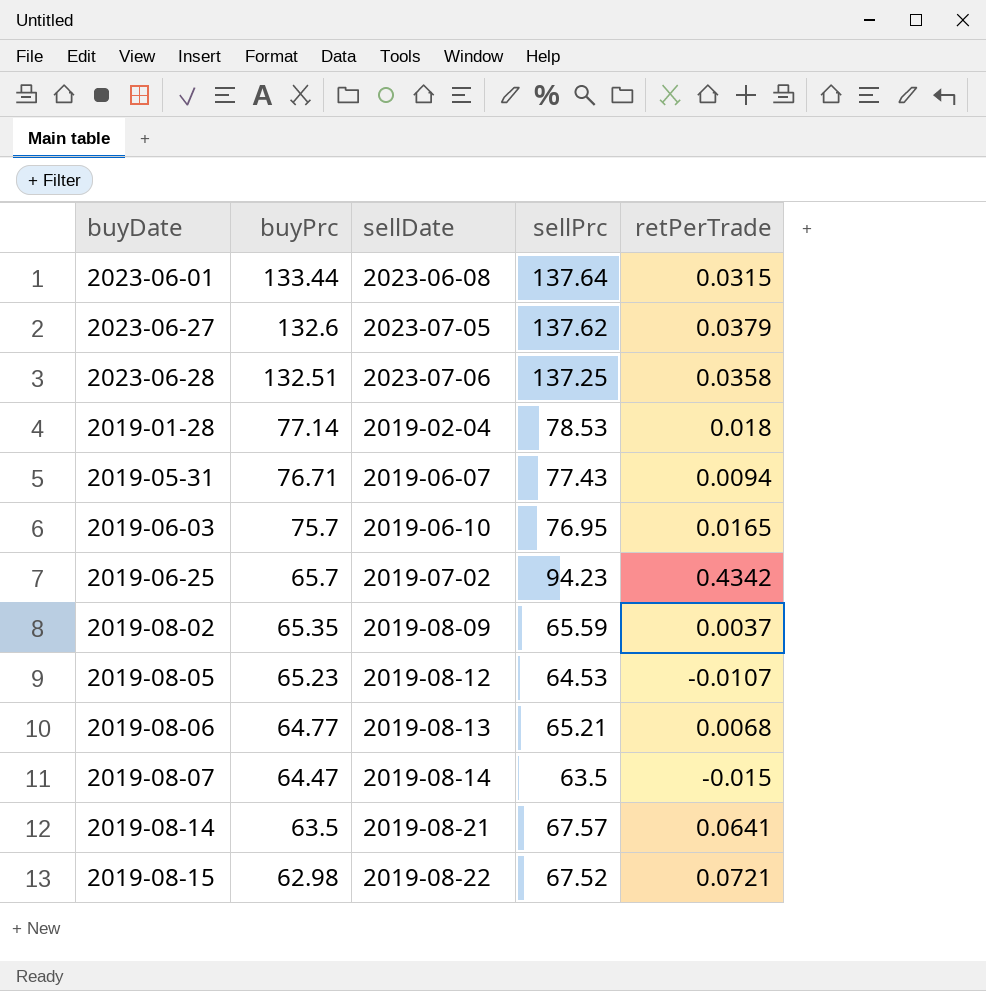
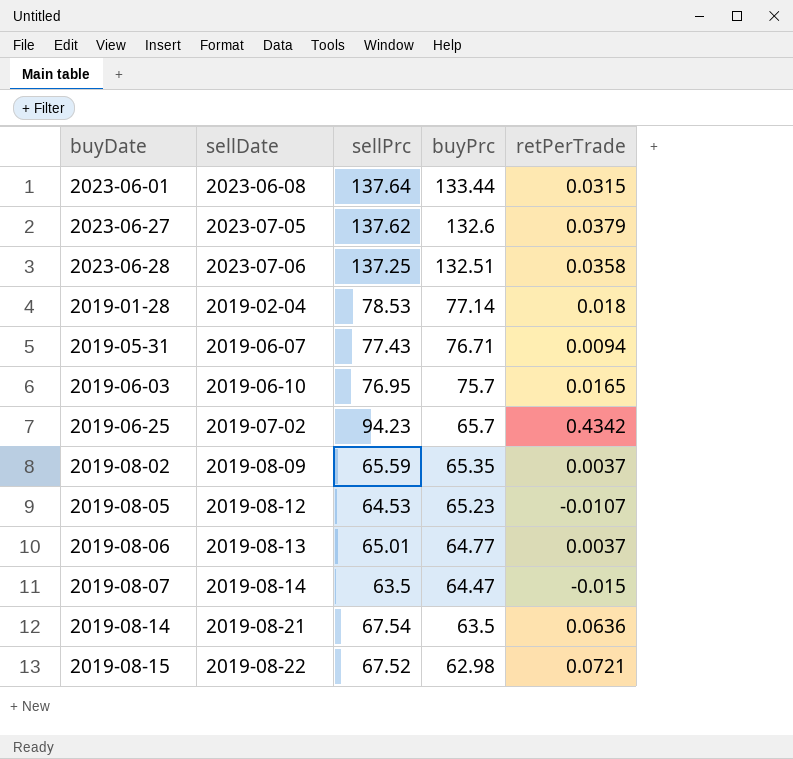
column buyPrc | position: 2 -> 4
2019-08-06 | sellPrc: 65.21 -> 65.01
2019-08-06 | retPerTrade: 0.0068 -> 0.0037
2019-08-14 | sellPrc: 67.57 -> 67.54
2019-08-14 | retPerTrade: 0.0641 -> 0.0636

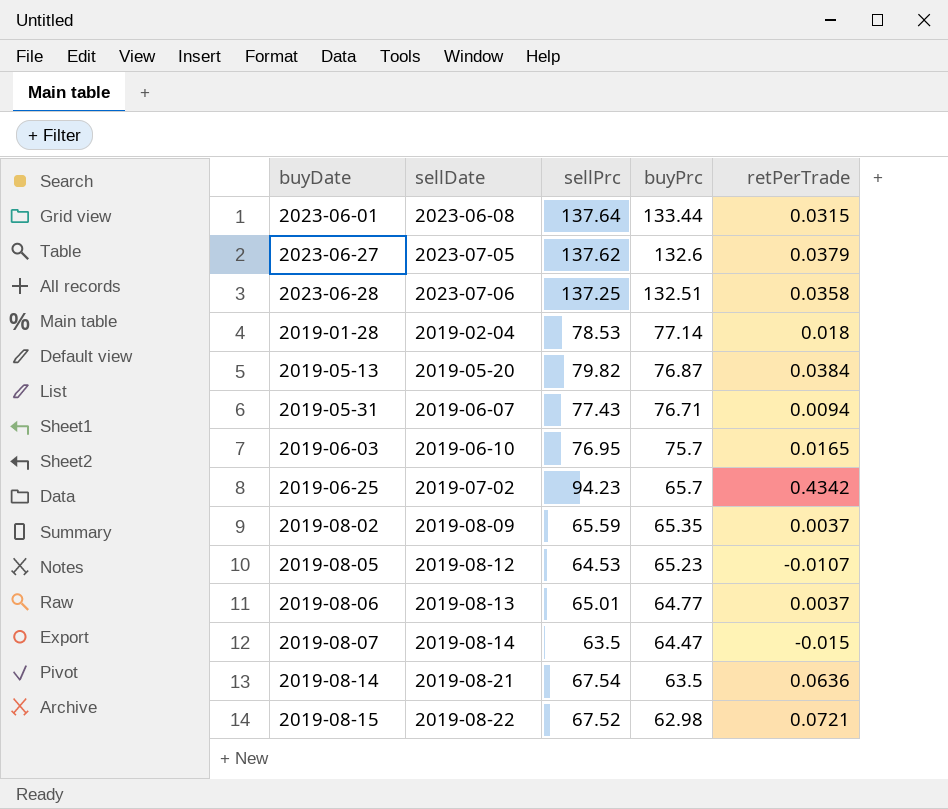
row 2019-05-13: none -> 2019-05-20 | 79.82 | 76.87 | 0.0384

